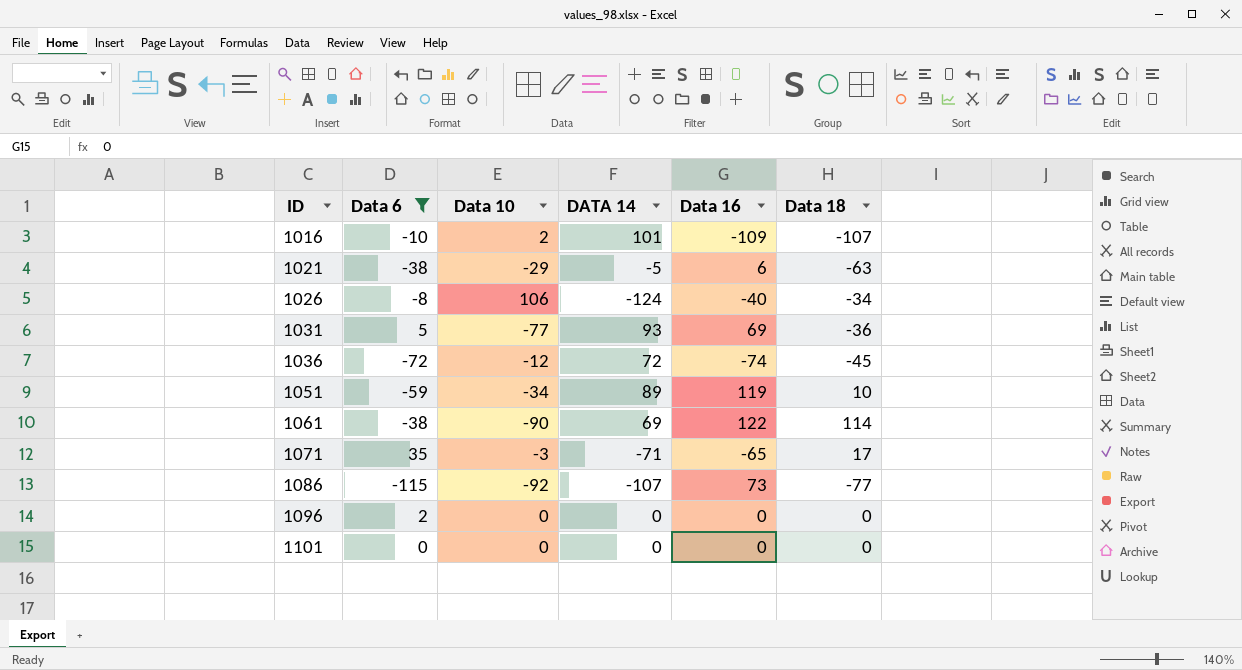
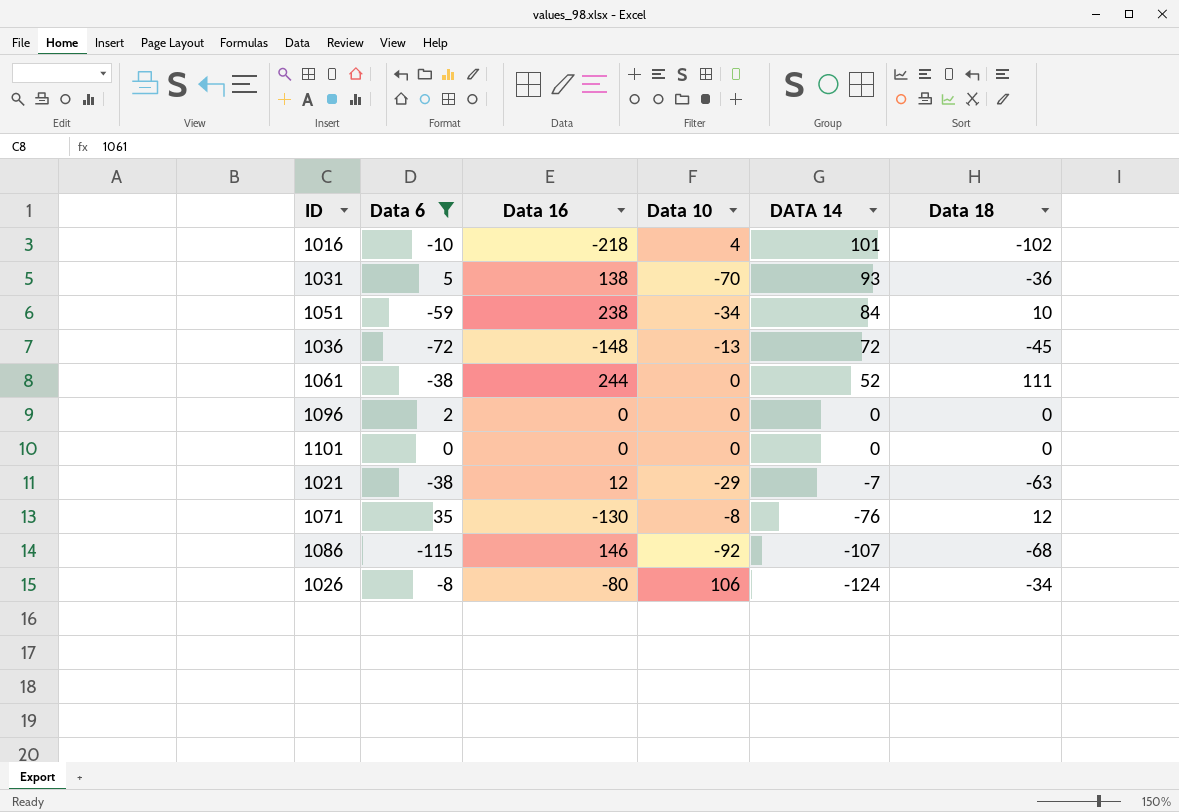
row order: ID ascending -> DATA 14 descending
column Data 16 | position: 5 -> 3
1016 | Data 16: -109 -> -218
1016 | Data 10: 2 -> 4
1016 | Data 18: -107 -> -102
1031 | Data 16: 69 -> 138
1031 | Data 10: -77 -> -70
1051 | Data 16: 119 -> 238
1051 | DATA 14: 89 -> 84
1036 | Data 16: -74 -> -148
1036 | Data 10: -12 -> -13
1061 | Data 16: 122 -> 244
1061 | Data 10: -90 -> 0
1061 | DATA 14: 69 -> 52
1061 | Data 18: 114 -> 111
1021 | Data 16: 6 -> 12
1021 | DATA 14: -5 -> -7
1071 | Data 16: -65 -> -130
1071 | Data 10: -3 -> -8
1071 | DATA 14: -71 -> -76
1071 | Data 18: 17 -> 12
1086 | Data 16: 73 -> 146
1086 | Data 18: -77 -> -68
1026 | Data 16: -40 -> -80

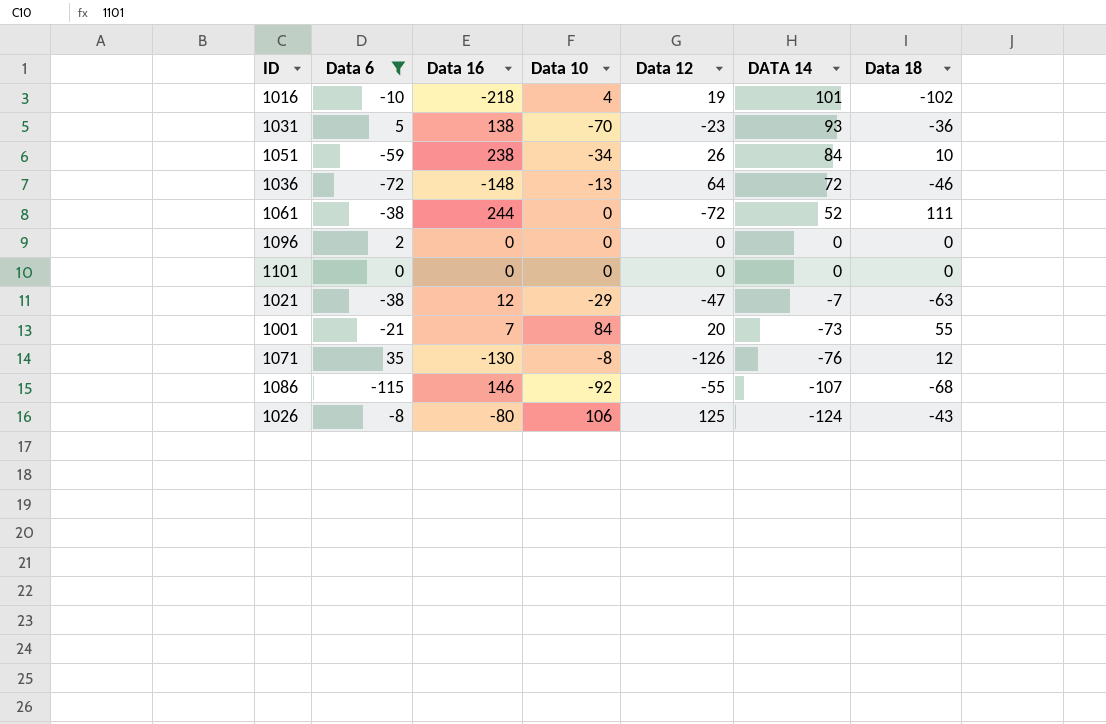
column Data 12 | position: none -> 5
1036 | Data 18: -45 -> -46
row 1001: none -> -21 | 7 | 84 | 20 | -73 | 55
1026 | Data 18: -34 -> -43

